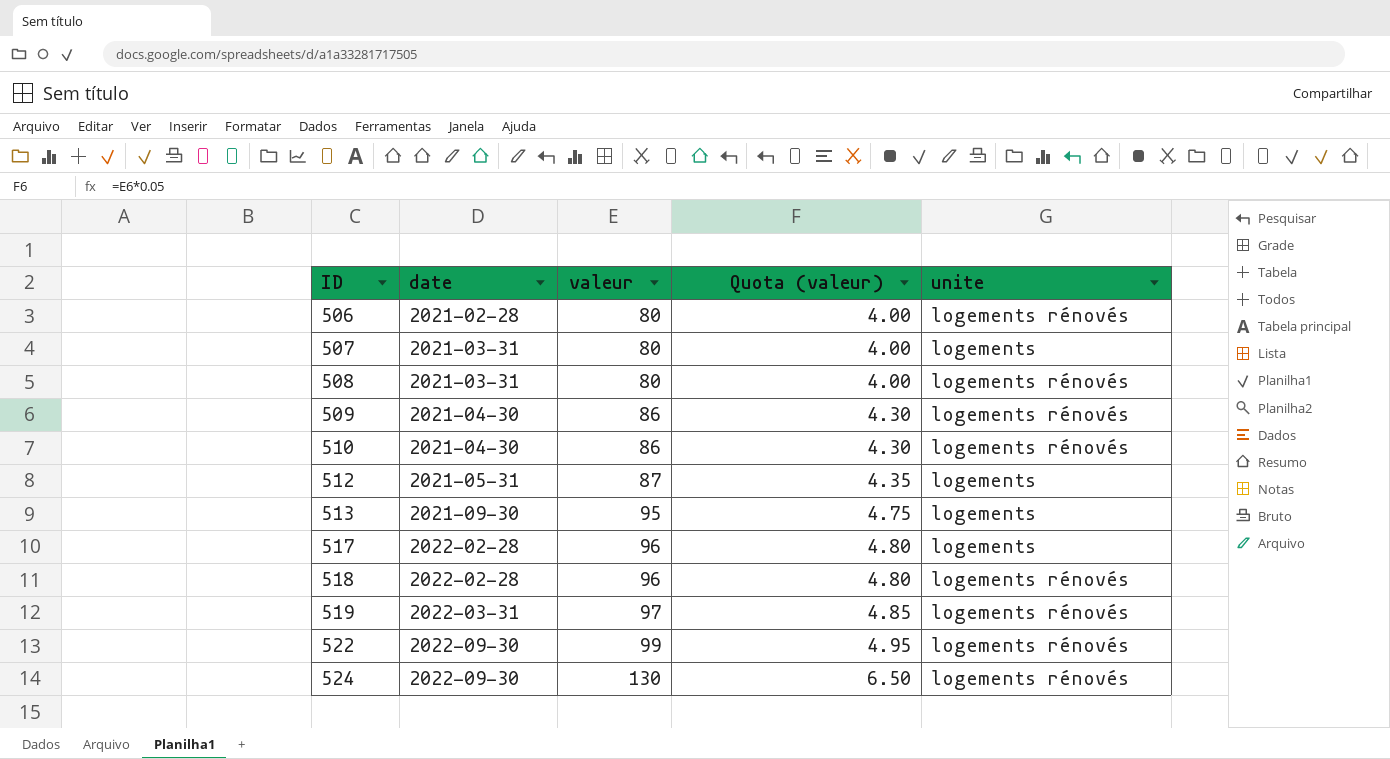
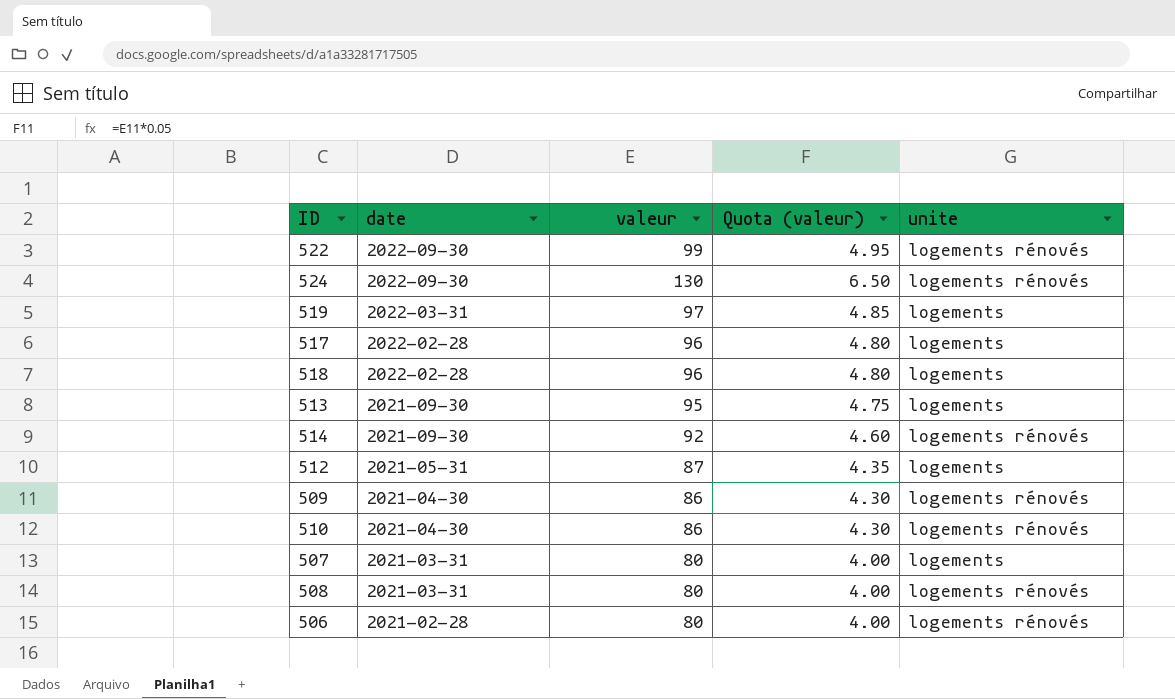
row order: ID ascending -> date descending
519 | unite: logements rénovés -> logements
518 | unite: logements rénovés -> logements
row 514: none -> 2021-09-30 | 92 | 4.60 | logements rénovés

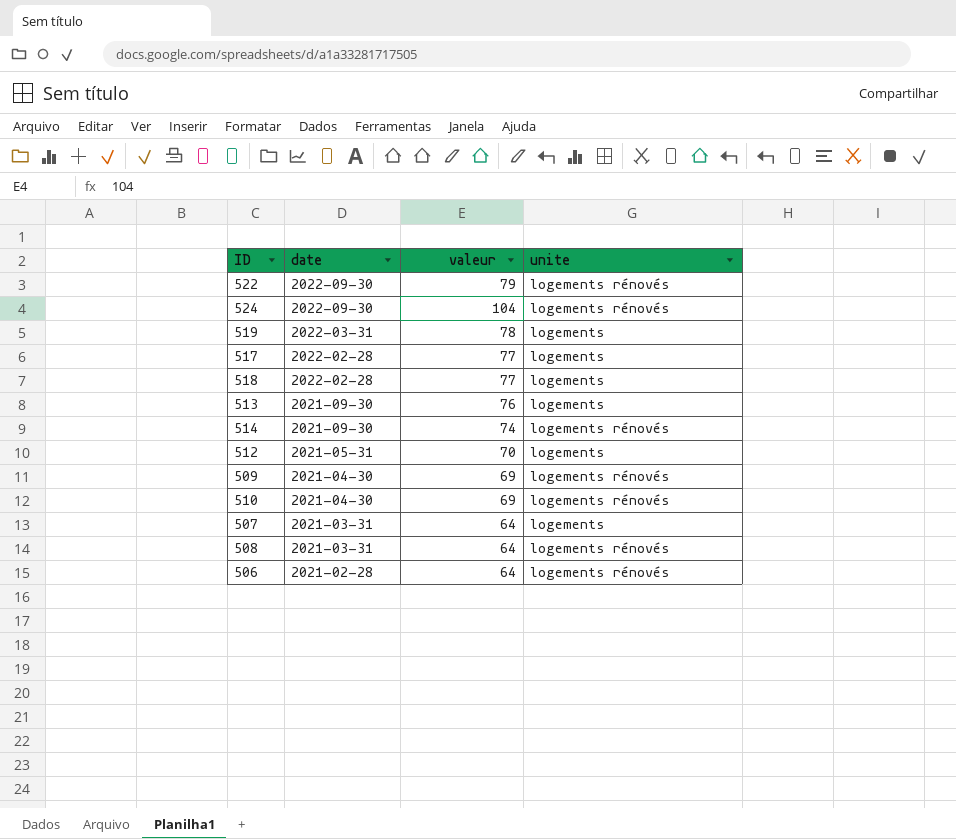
column Quota (valeur) | formula: [valeur] * 0.05 -> none
522 | valeur: 99 -> 79
524 | valeur: 130 -> 104
519 | valeur: 97 -> 78
517 | valeur: 96 -> 77
518 | valeur: 96 -> 77
513 | valeur: 95 -> 76
514 | valeur: 92 -> 74
512 | valeur: 87 -> 70
509 | valeur: 86 -> 69
510 | valeur: 86 -> 69
507 | valeur: 80 -> 64
508 | valeur: 80 -> 64
506 | valeur: 80 -> 64

